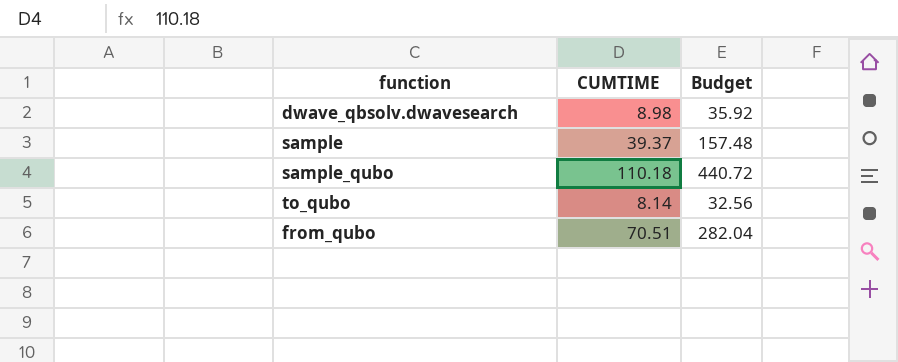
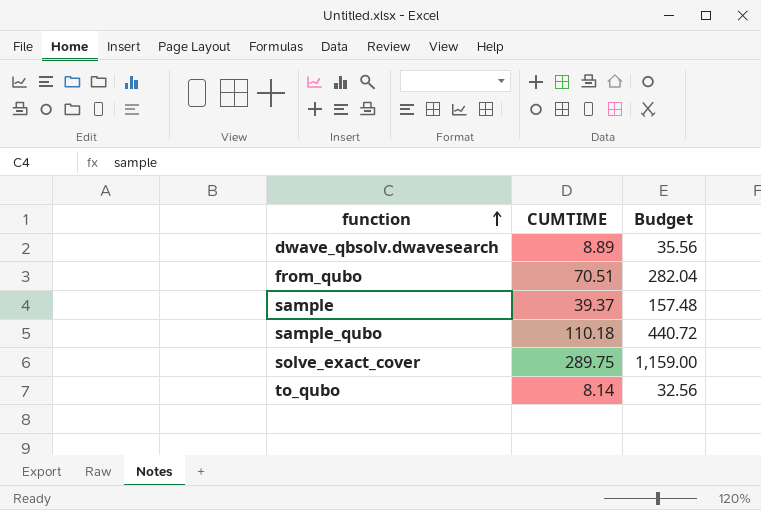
row order: none -> function ascending
dwave_qbsolv.dwavesearch | CUMTIME: 8.98 -> 8.89
dwave_qbsolv.dwavesearch | Budget: 35.92 -> 35.56
row solve_exact_cover: none -> 289.75 | 1,159.00

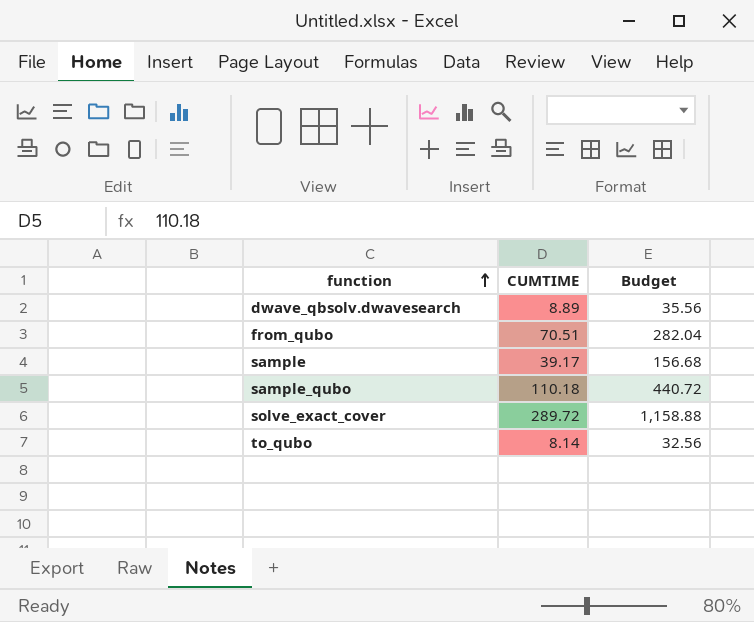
sample | CUMTIME: 39.37 -> 39.17
sample | Budget: 157.48 -> 156.68
solve_exact_cover | CUMTIME: 289.75 -> 289.72
solve_exact_cover | Budget: 1,159.00 -> 1,158.88

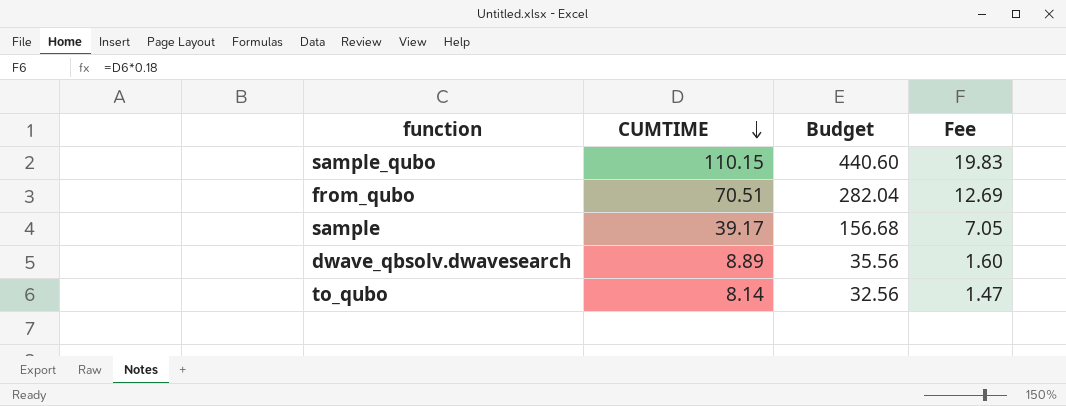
row order: function ascending -> CUMTIME descending
column Fee | formula: none -> [CUMTIME] * 0.18
row solve_exact_cover: 289.72 | 1,158.88 -> none
sample_qubo | CUMTIME: 110.18 -> 110.15
sample_qubo | Budget: 440.72 -> 440.60

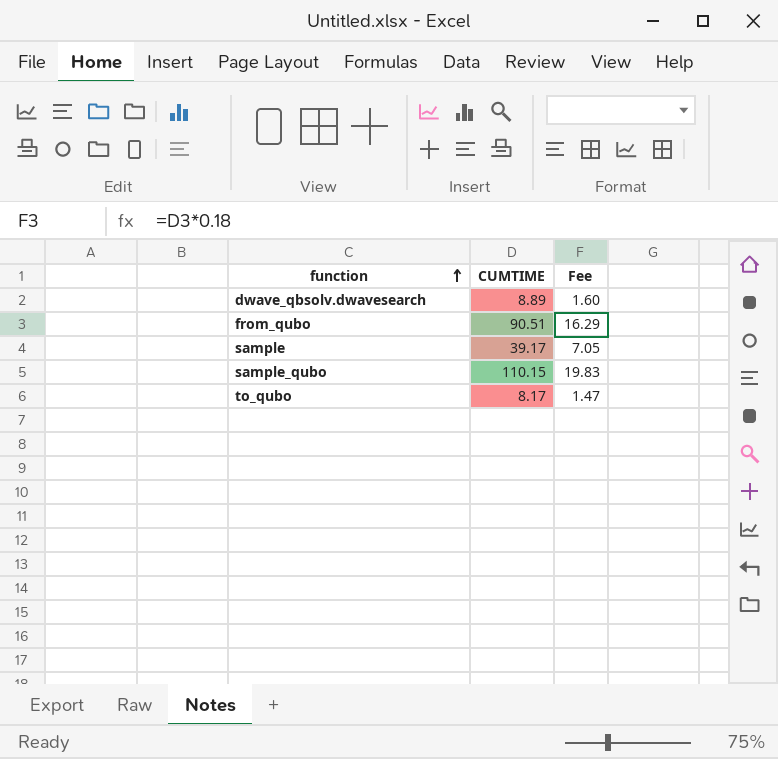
row order: CUMTIME descending -> function ascending
column Budget | formula: [CUMTIME] * 4 -> none
from_qubo | CUMTIME: 70.51 -> 90.51
from_qubo | Fee: 12.69 -> 16.29
to_qubo | CUMTIME: 8.14 -> 8.17

